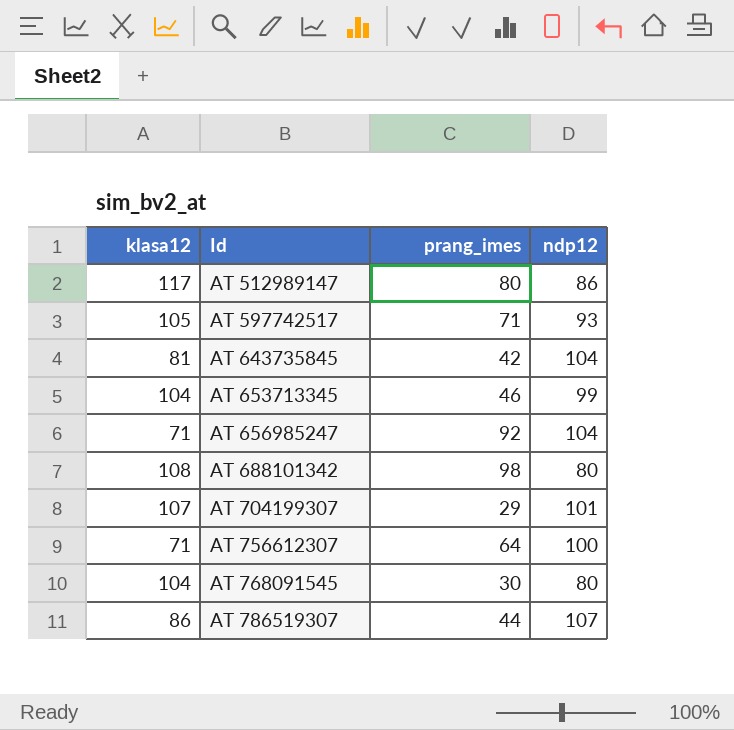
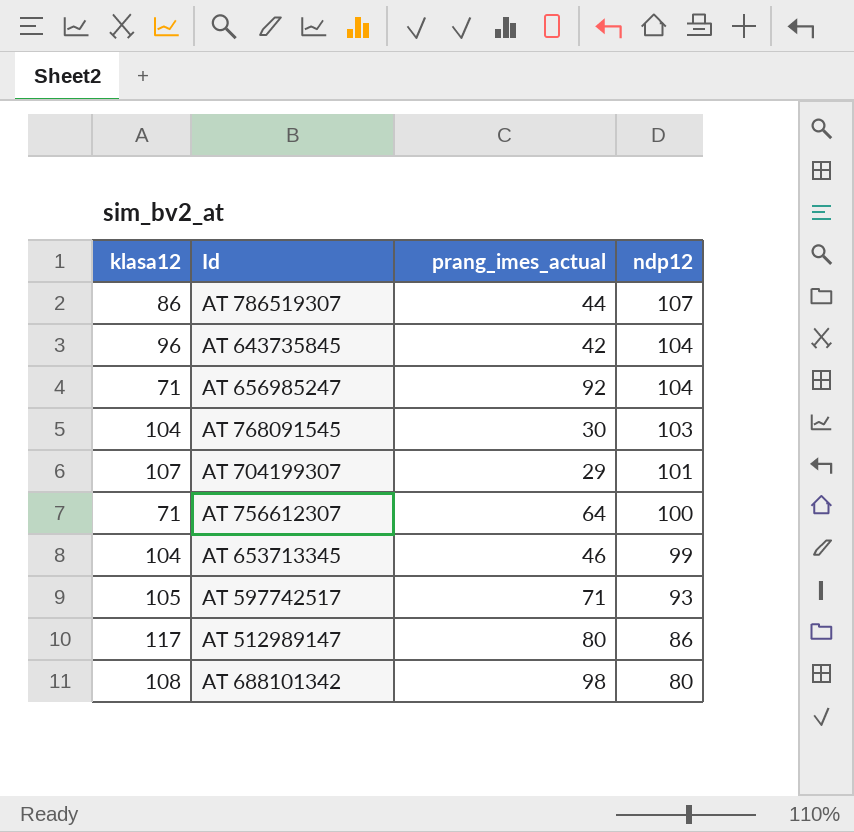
row order: Id ascending -> ndp12 descending
column name: prang_imes -> prang_imes_actual
AT 643735845 | klasa12: 81 -> 96
AT 768091545 | ndp12: 80 -> 103

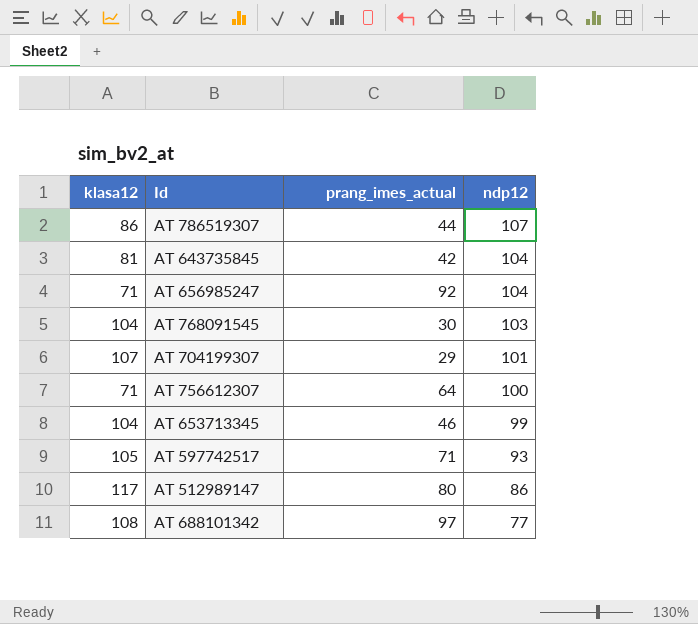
AT 643735845 | klasa12: 96 -> 81
AT 688101342 | prang_imes_actual: 98 -> 97
AT 688101342 | ndp12: 80 -> 77

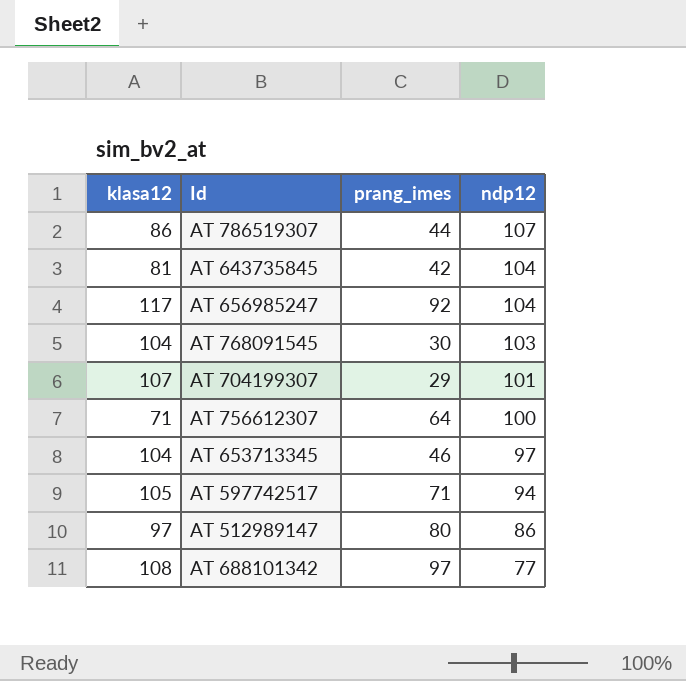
column name: prang_imes_actual -> prang_imes
AT 656985247 | klasa12: 71 -> 117
AT 653713345 | ndp12: 99 -> 97
AT 597742517 | ndp12: 93 -> 94
AT 512989147 | klasa12: 117 -> 97

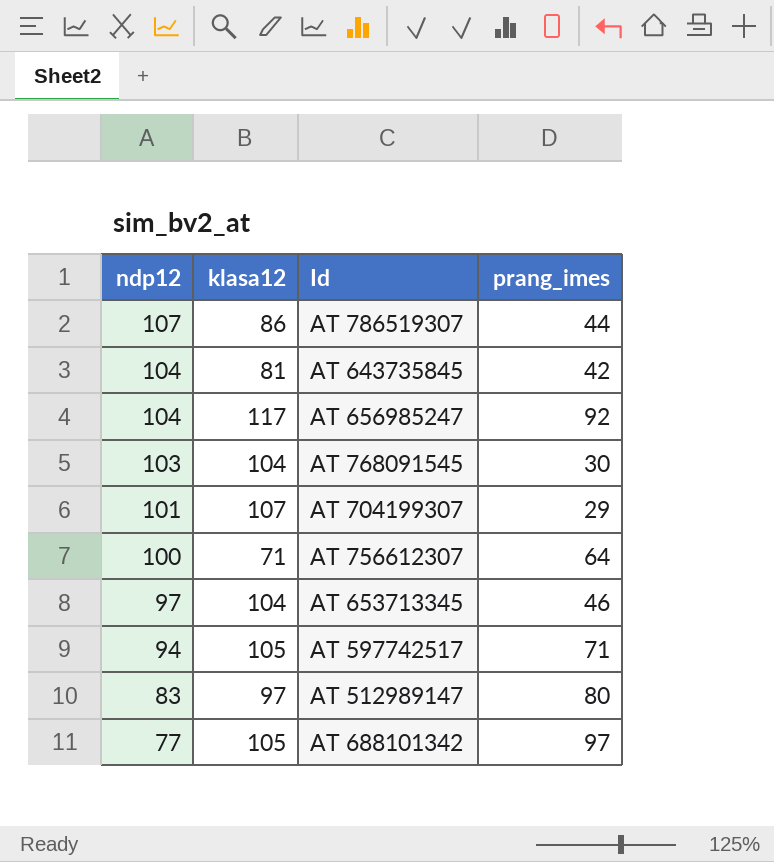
column ndp12 | position: 4 -> 1
AT 512989147 | ndp12: 86 -> 83
AT 688101342 | klasa12: 108 -> 105

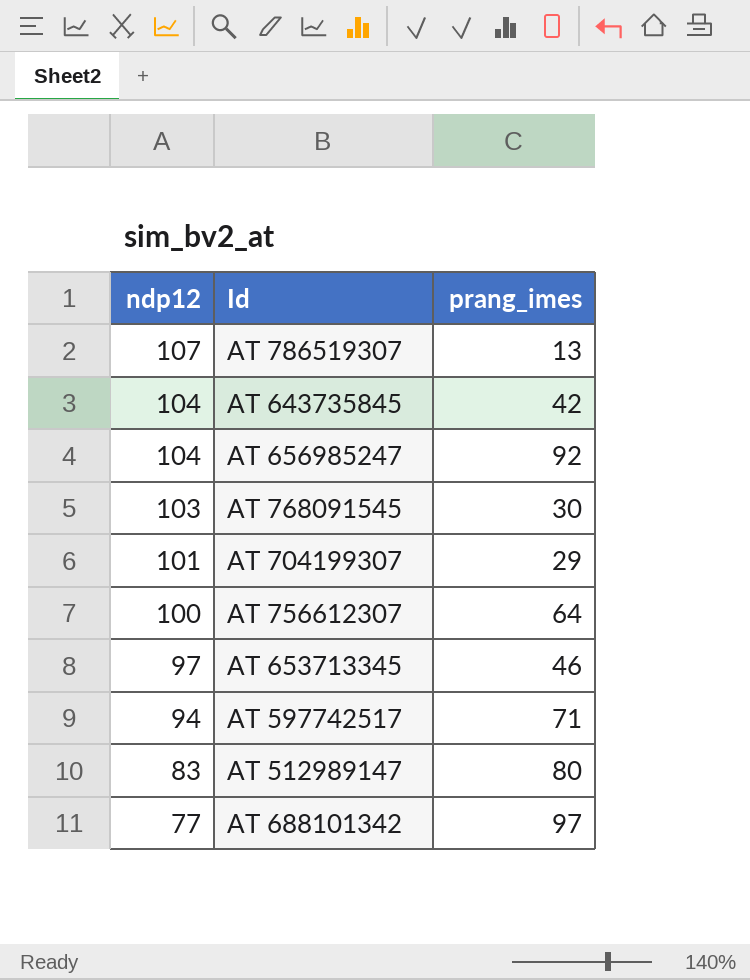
column klasa12 | position: 2 -> none
AT 786519307 | prang_imes: 44 -> 13

